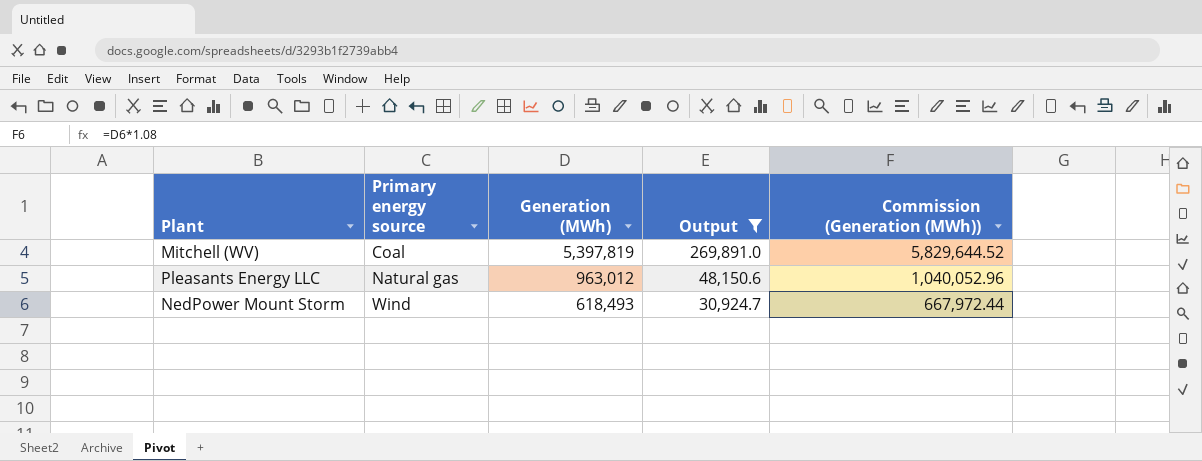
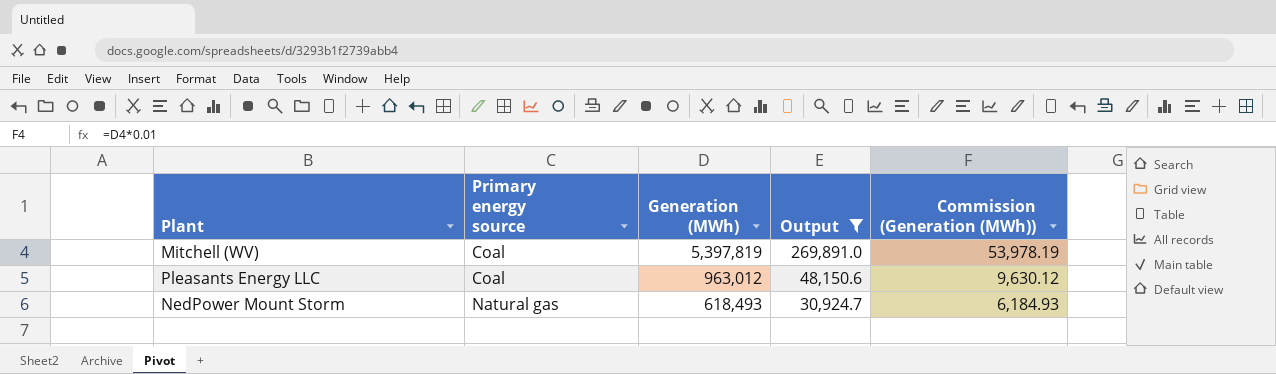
column Commission (Generation (MWh)) | formula: [Generation (MWh)] * 1.08 -> [Generation (MWh)] * 0.01
Pleasants Energy LLC | Primary energy source: Natural gas -> Coal
NedPower Mount Storm | Primary energy source: Wind -> Natural gas

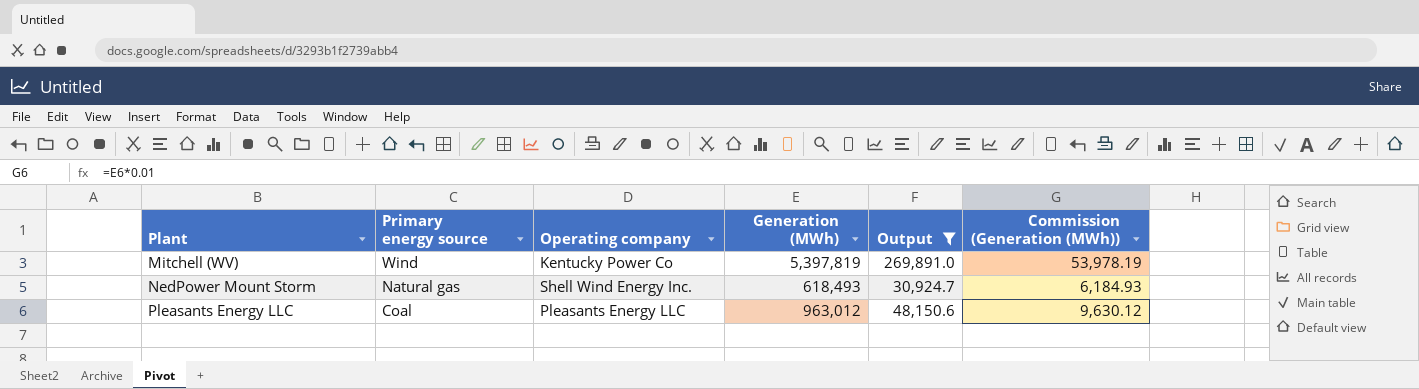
row order: Primary energy source ascending -> Plant ascending
column Operating company | position: none -> 3
Mitchell (WV) | Primary energy source: Coal -> Wind

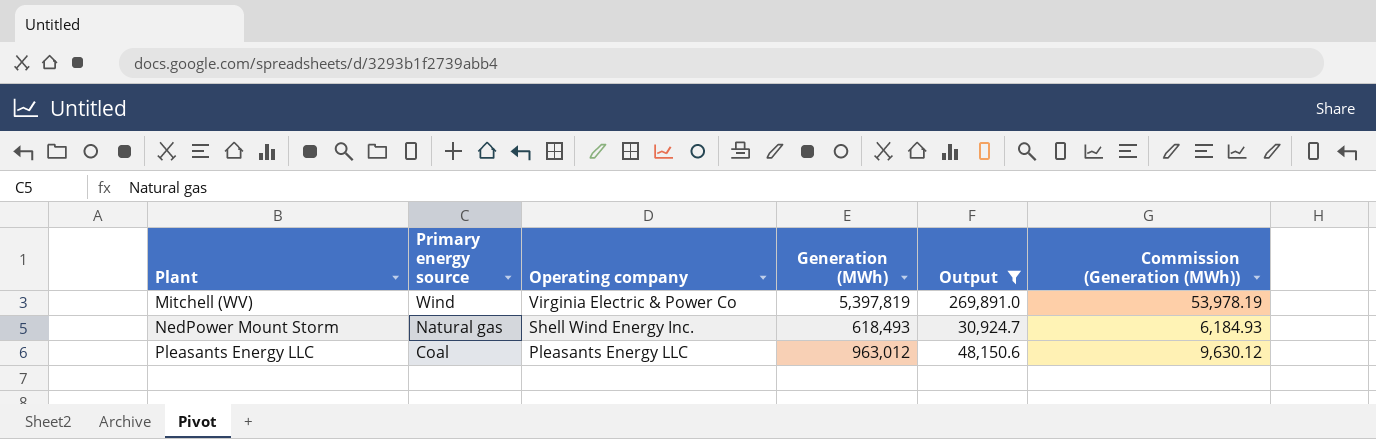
Mitchell (WV) | Operating company: Kentucky Power Co -> Virginia Electric & Power Co

